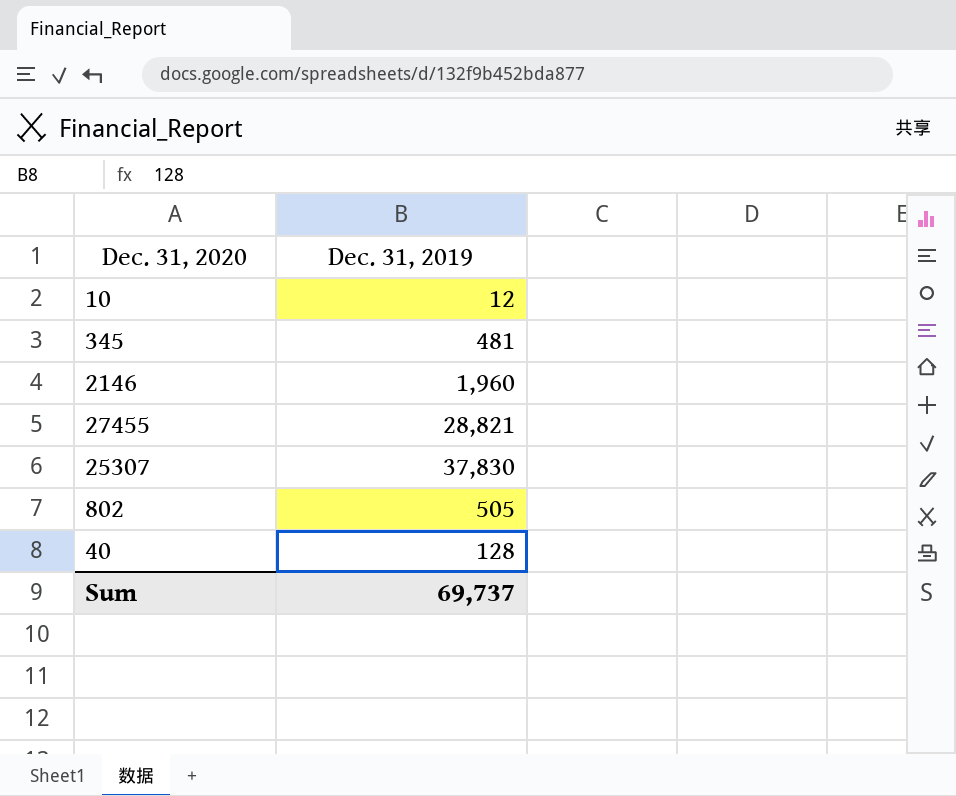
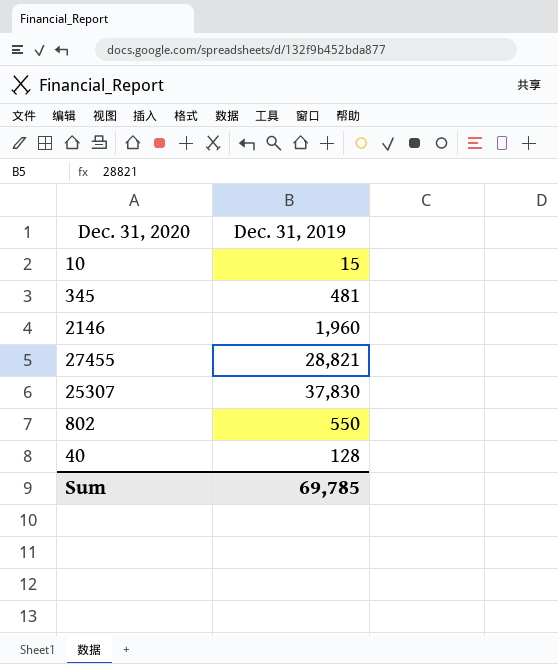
10 | Dec. 31, 2019: 12 -> 15
802 | Dec. 31, 2019: 505 -> 550
Sum | Dec. 31, 2019: 69,737 -> 69,785

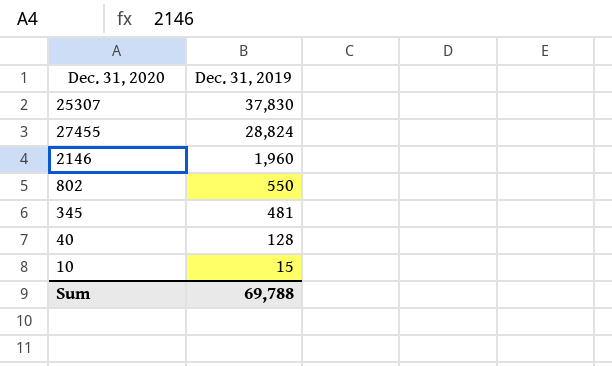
row order: none -> Dec. 31, 2019 descending
27455 | Dec. 31, 2019: 28,821 -> 28,824
Sum | Dec. 31, 2019: 69,785 -> 69,788

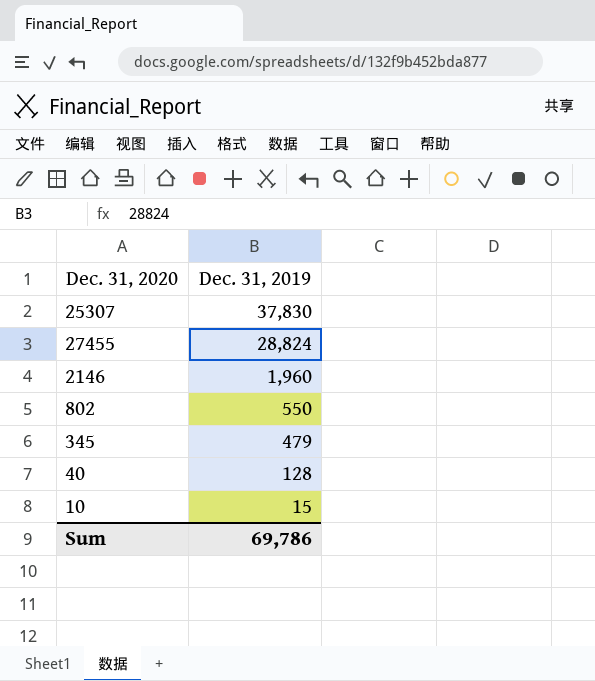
345 | Dec. 31, 2019: 481 -> 479
Sum | Dec. 31, 2019: 69,788 -> 69,786

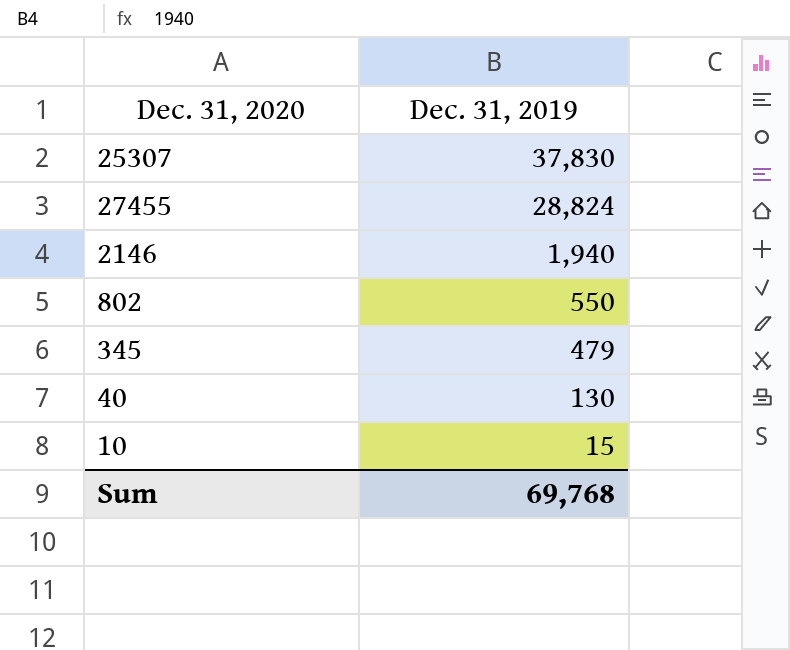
2146 | Dec. 31, 2019: 1,960 -> 1,940
40 | Dec. 31, 2019: 128 -> 130
Sum | Dec. 31, 2019: 69,786 -> 69,768

